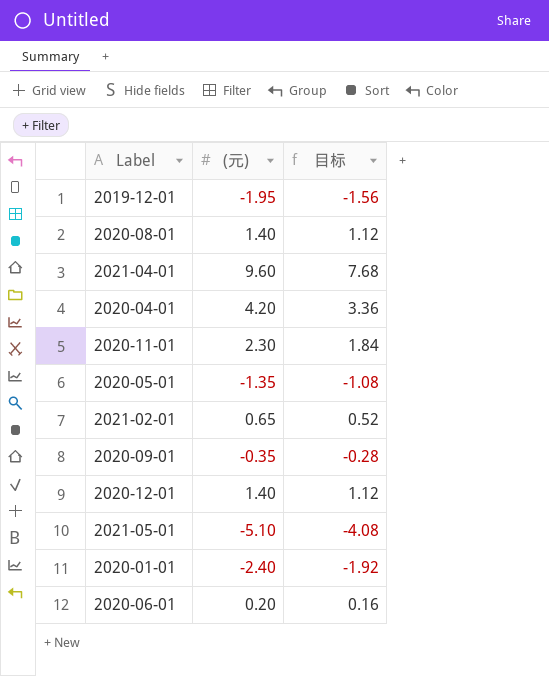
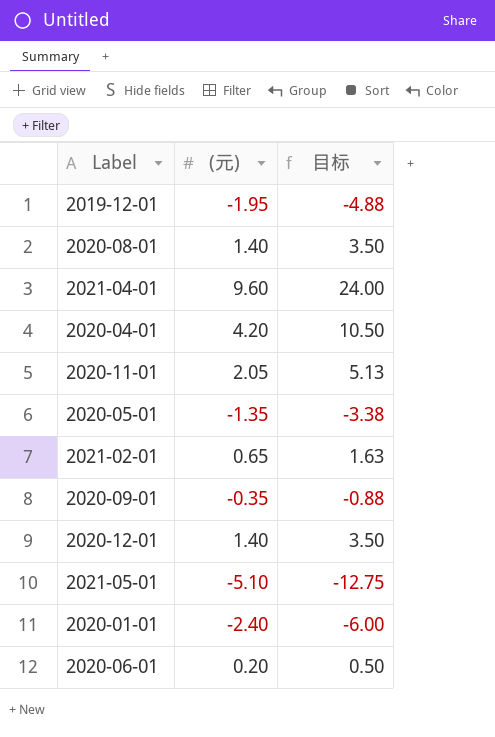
column 目标 | formula: [(元)] * 0.8 -> [(元)] * 2.5
2020-11-01 | (元): 2.30 -> 2.05

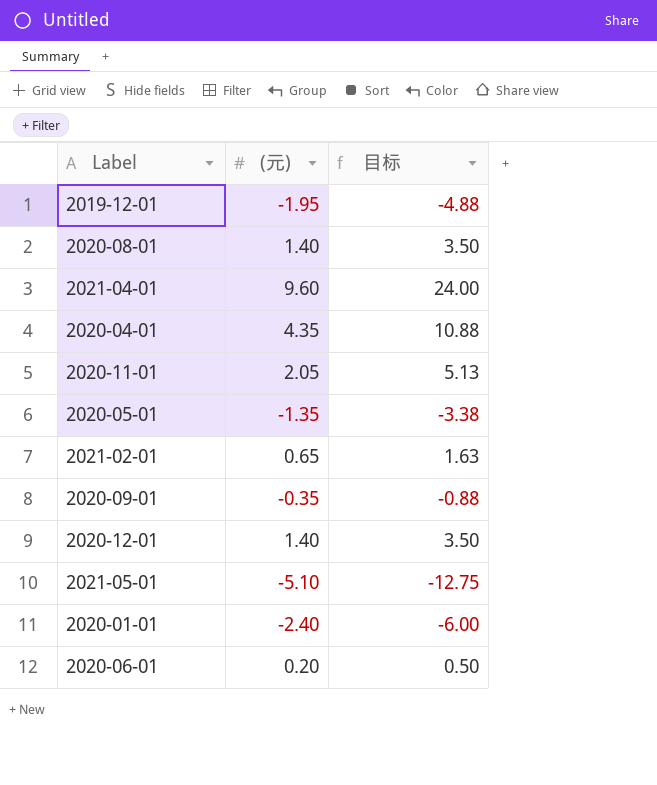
2020-04-01 | (元): 4.20 -> 4.35
2020-04-01 | 目标: 10.50 -> 10.88

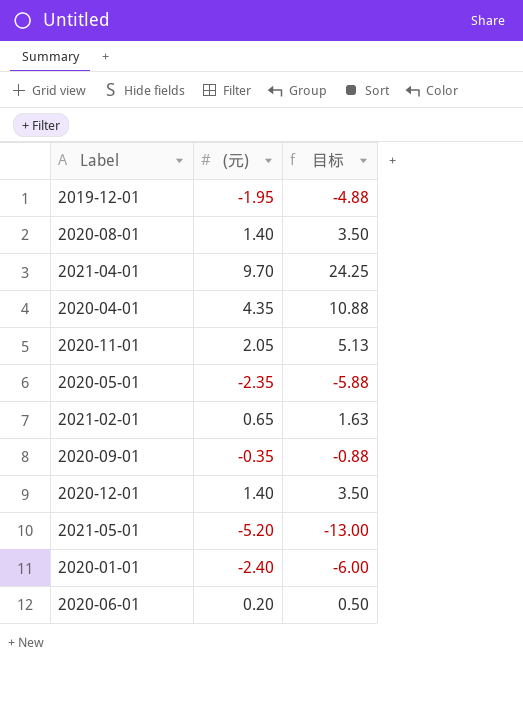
2021-04-01 | (元): 9.60 -> 9.70
2021-04-01 | 目标: 24.00 -> 24.25
2020-05-01 | (元): -1.35 -> -2.35
2020-05-01 | 目标: -3.38 -> -5.88
2021-05-01 | (元): -5.10 -> -5.20
2021-05-01 | 目标: -12.75 -> -13.00

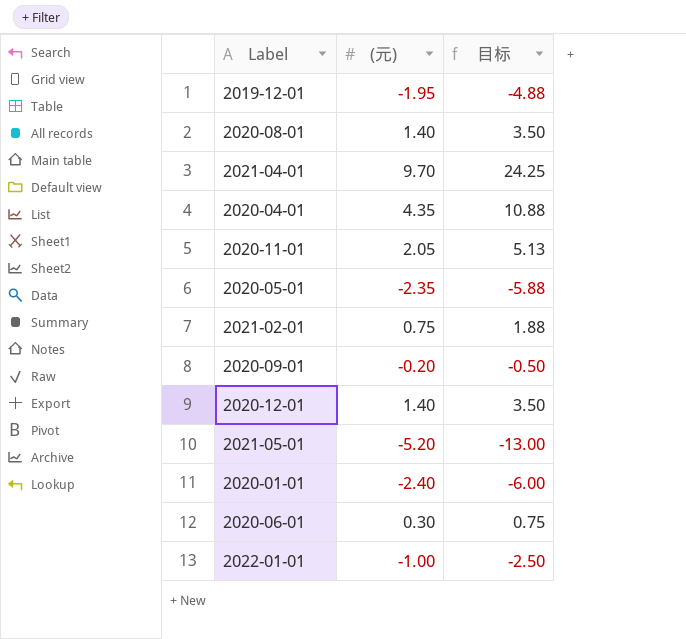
2021-02-01 | (元): 0.65 -> 0.75
2021-02-01 | 目标: 1.63 -> 1.88
2020-09-01 | (元): -0.35 -> -0.20
2020-09-01 | 目标: -0.88 -> -0.50
2020-06-01 | (元): 0.20 -> 0.30
2020-06-01 | 目标: 0.50 -> 0.75
row 2022-01-01: none -> -1.00 | -2.50

